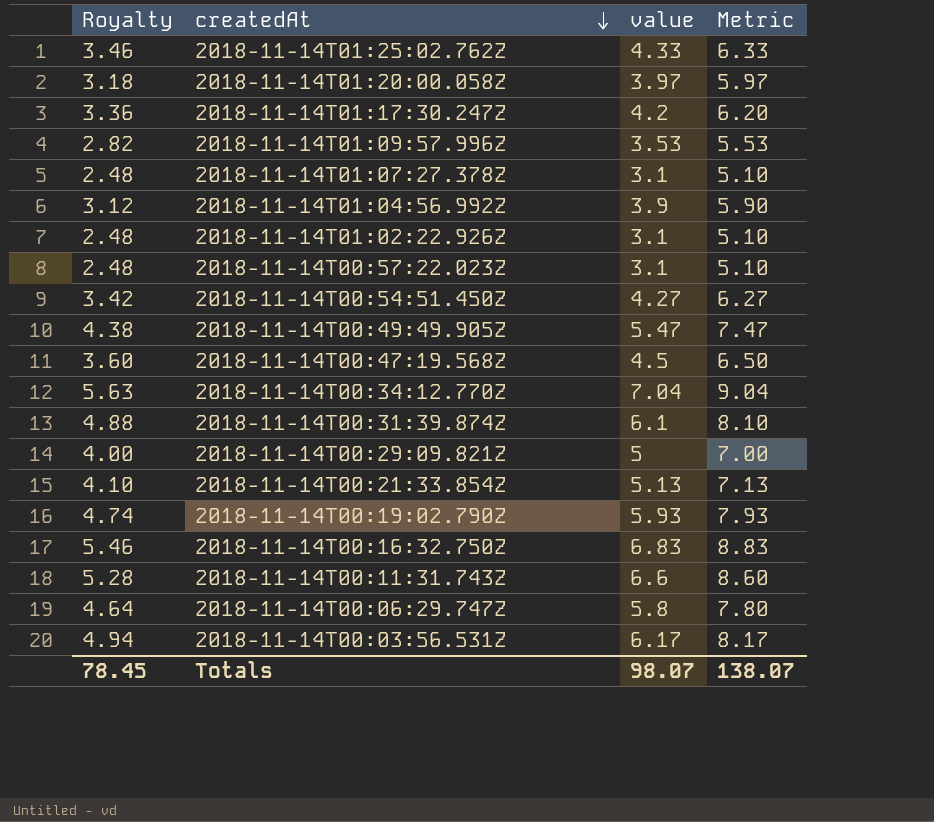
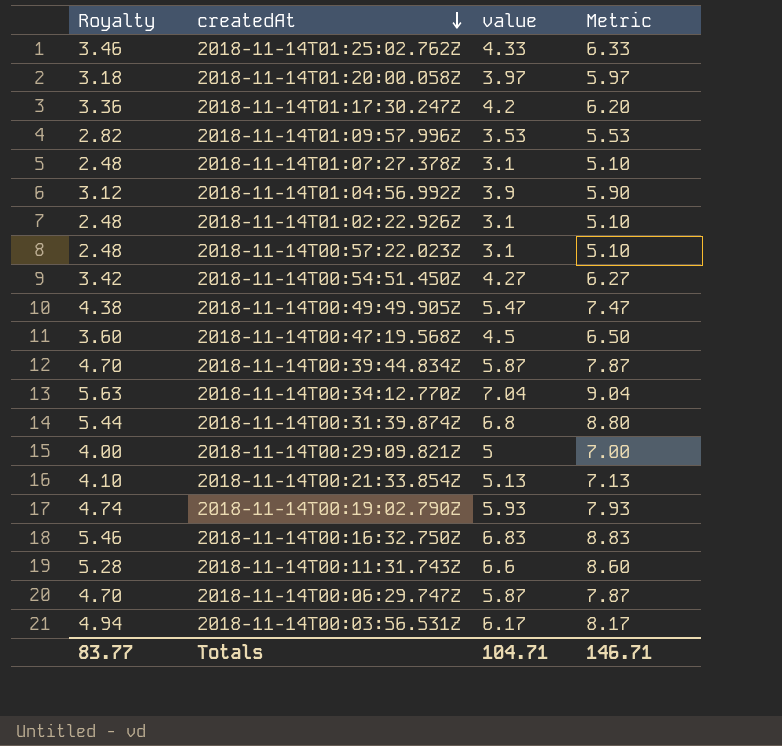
row 2018-11-14T00:39:44.834Z: none -> 4.70 | 5.87 | 7.87
2018-11-14T00:31:39.874Z | Royalty: 4.88 -> 5.44
2018-11-14T00:31:39.874Z | value: 6.1 -> 6.8
2018-11-14T00:31:39.874Z | Metric: 8.10 -> 8.80
2018-11-14T00:06:29.747Z | Royalty: 4.64 -> 4.70
2018-11-14T00:06:29.747Z | value: 5.8 -> 5.87
2018-11-14T00:06:29.747Z | Metric: 7.80 -> 7.87
Totals | Royalty: 78.45 -> 83.77
Totals | value: 98.07 -> 104.71
Totals | Metric: 138.07 -> 146.71

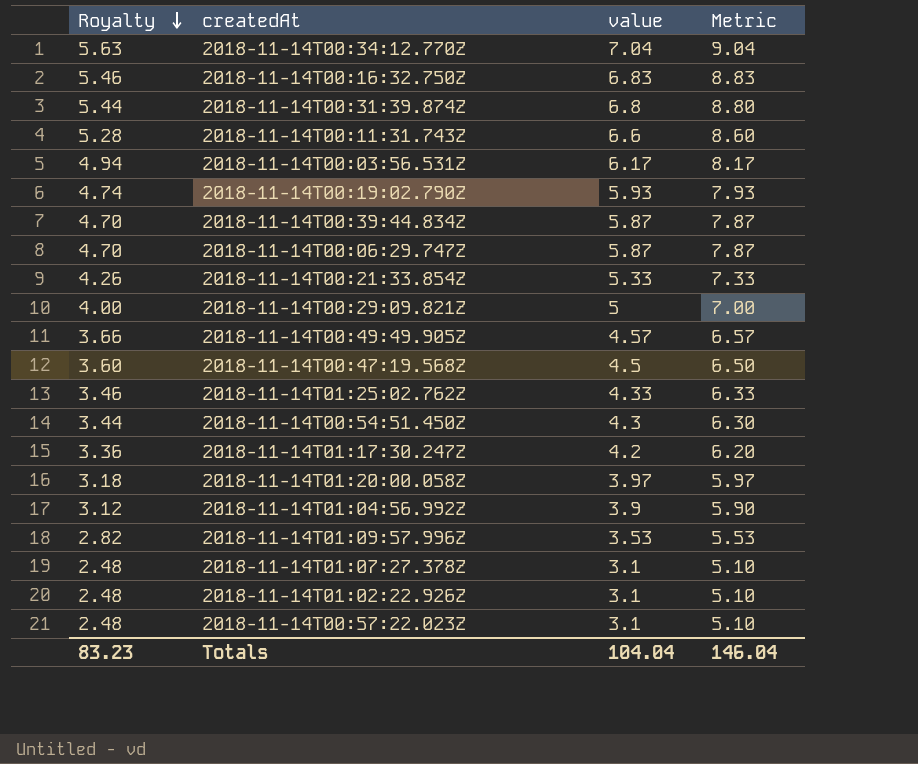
row order: createdAt descending -> Royalty descending
2018-11-14T00:21:33.854Z | Royalty: 4.10 -> 4.26
2018-11-14T00:21:33.854Z | value: 5.13 -> 5.33
2018-11-14T00:21:33.854Z | Metric: 7.13 -> 7.33
2018-11-14T00:49:49.905Z | Royalty: 4.38 -> 3.66
2018-11-14T00:49:49.905Z | value: 5.47 -> 4.57
2018-11-14T00:49:49.905Z | Metric: 7.47 -> 6.57
2018-11-14T00:54:51.450Z | Royalty: 3.42 -> 3.44
2018-11-14T00:54:51.450Z | value: 4.27 -> 4.3
2018-11-14T00:54:51.450Z | Metric: 6.27 -> 6.30
Totals | Royalty: 83.77 -> 83.23
Totals | value: 104.71 -> 104.04
Totals | Metric: 146.71 -> 146.04

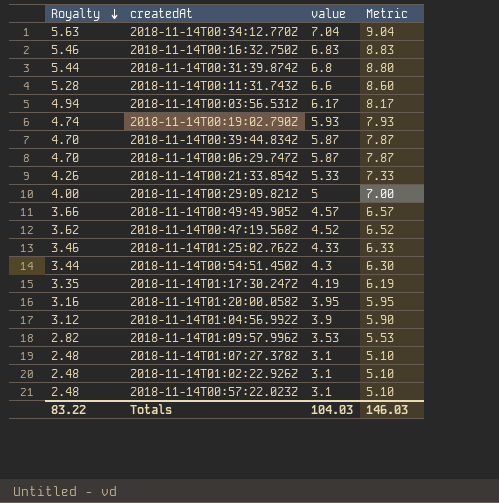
2018-11-14T00:47:19.568Z | Royalty: 3.60 -> 3.62
2018-11-14T00:47:19.568Z | value: 4.5 -> 4.52
2018-11-14T00:47:19.568Z | Metric: 6.50 -> 6.52
2018-11-14T01:17:30.247Z | Royalty: 3.36 -> 3.35
2018-11-14T01:17:30.247Z | value: 4.2 -> 4.19
2018-11-14T01:17:30.247Z | Metric: 6.20 -> 6.19
2018-11-14T01:20:00.058Z | Royalty: 3.18 -> 3.16
2018-11-14T01:20:00.058Z | value: 3.97 -> 3.95
2018-11-14T01:20:00.058Z | Metric: 5.97 -> 5.95
Totals | Royalty: 83.23 -> 83.22
Totals | value: 104.04 -> 104.03
Totals | Metric: 146.04 -> 146.03

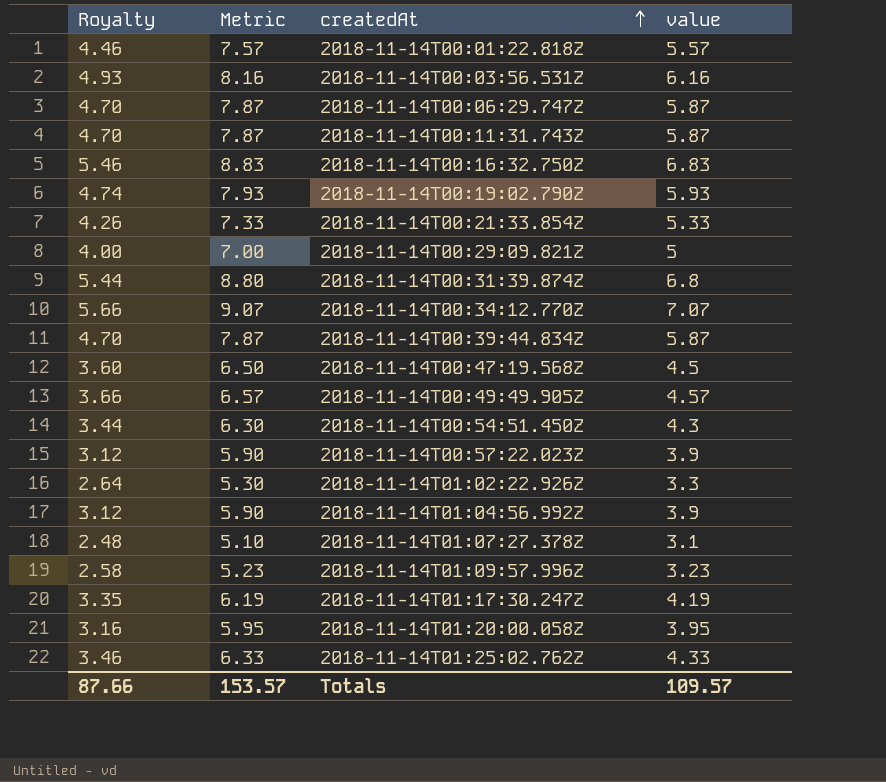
row order: Royalty descending -> createdAt ascending
column Metric | position: 4 -> 2
row 2018-11-14T00:01:22.818Z: none -> 4.46 | 7.57 | 5.57
2018-11-14T00:03:56.531Z | Royalty: 4.94 -> 4.93
2018-11-14T00:03:56.531Z | Metric: 8.17 -> 8.16
2018-11-14T00:03:56.531Z | value: 6.17 -> 6.16
2018-11-14T00:11:31.743Z | Royalty: 5.28 -> 4.70
2018-11-14T00:11:31.743Z | Metric: 8.60 -> 7.87
2018-11-14T00:11:31.743Z | value: 6.6 -> 5.87
2018-11-14T00:34:12.770Z | Royalty: 5.63 -> 5.66
2018-11-14T00:34:12.770Z | Metric: 9.04 -> 9.07
2018-11-14T00:34:12.770Z | value: 7.04 -> 7.07
2018-11-14T00:47:19.568Z | Royalty: 3.62 -> 3.60
2018-11-14T00:47:19.568Z | Metric: 6.52 -> 6.50
2018-11-14T00:47:19.568Z | value: 4.52 -> 4.5
2018-11-14T00:57:22.023Z | Royalty: 2.48 -> 3.12
2018-11-14T00:57:22.023Z | Metric: 5.10 -> 5.90
2018-11-14T00:57:22.023Z | value: 3.1 -> 3.9
2018-11-14T01:02:22.926Z | Royalty: 2.48 -> 2.64
2018-11-14T01:02:22.926Z | Metric: 5.10 -> 5.30
2018-11-14T01:02:22.926Z | value: 3.1 -> 3.3
2018-11-14T01:09:57.996Z | Royalty: 2.82 -> 2.58
2018-11-14T01:09:57.996Z | Metric: 5.53 -> 5.23
2018-11-14T01:09:57.996Z | value: 3.53 -> 3.23
Totals | Royalty: 83.22 -> 87.66
Totals | Metric: 146.03 -> 153.57
Totals | value: 104.03 -> 109.57

